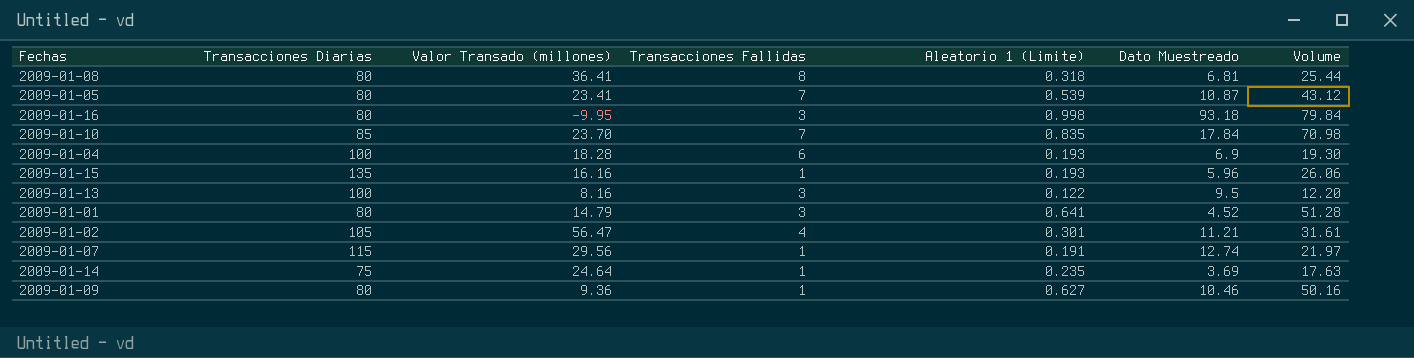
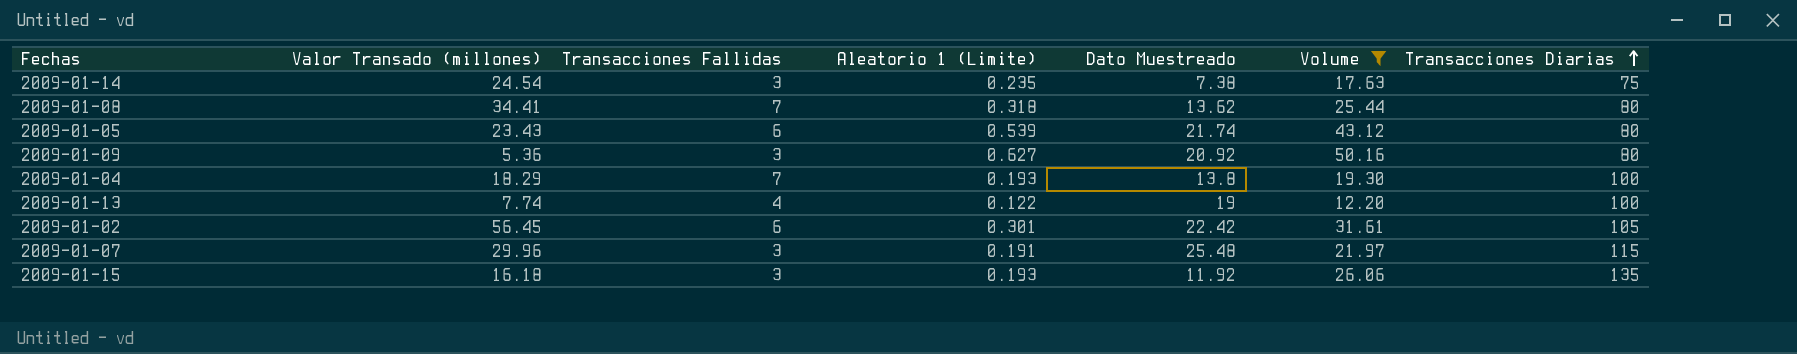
filter: none -> Volume <= 50.16
row order: none -> Transacciones Diarias ascending
column Transacciones Diarias | position: 2 -> 7
2009-01-14 | Valor Transado (millones): 24.64 -> 24.54
2009-01-14 | Transacciones Fallidas: 1 -> 3
2009-01-14 | Dato Muestreado: 3.69 -> 7.38
2009-01-08 | Valor Transado (millones): 36.41 -> 34.41
2009-01-08 | Transacciones Fallidas: 8 -> 7
2009-01-08 | Dato Muestreado: 6.81 -> 13.62
2009-01-05 | Valor Transado (millones): 23.41 -> 23.43
2009-01-05 | Transacciones Fallidas: 7 -> 6
2009-01-05 | Dato Muestreado: 10.87 -> 21.74
2009-01-09 | Valor Transado (millones): 9.36 -> 5.36
2009-01-09 | Transacciones Fallidas: 1 -> 3
2009-01-09 | Dato Muestreado: 10.46 -> 20.92
2009-01-04 | Valor Transado (millones): 18.28 -> 18.29
2009-01-04 | Transacciones Fallidas: 6 -> 7
2009-01-04 | Dato Muestreado: 6.9 -> 13.8
2009-01-13 | Valor Transado (millones): 8.16 -> 7.74
2009-01-13 | Transacciones Fallidas: 3 -> 4
2009-01-13 | Dato Muestreado: 9.5 -> 19
2009-01-02 | Valor Transado (millones): 56.47 -> 56.45
2009-01-02 | Transacciones Fallidas: 4 -> 6
2009-01-02 | Dato Muestreado: 11.21 -> 22.42
2009-01-07 | Valor Transado (millones): 29.56 -> 29.96
2009-01-07 | Transacciones Fallidas: 1 -> 3
2009-01-07 | Dato Muestreado: 12.74 -> 25.48
2009-01-15 | Valor Transado (millones): 16.16 -> 16.18
2009-01-15 | Transacciones Fallidas: 1 -> 3
2009-01-15 | Dato Muestreado: 5.96 -> 11.92

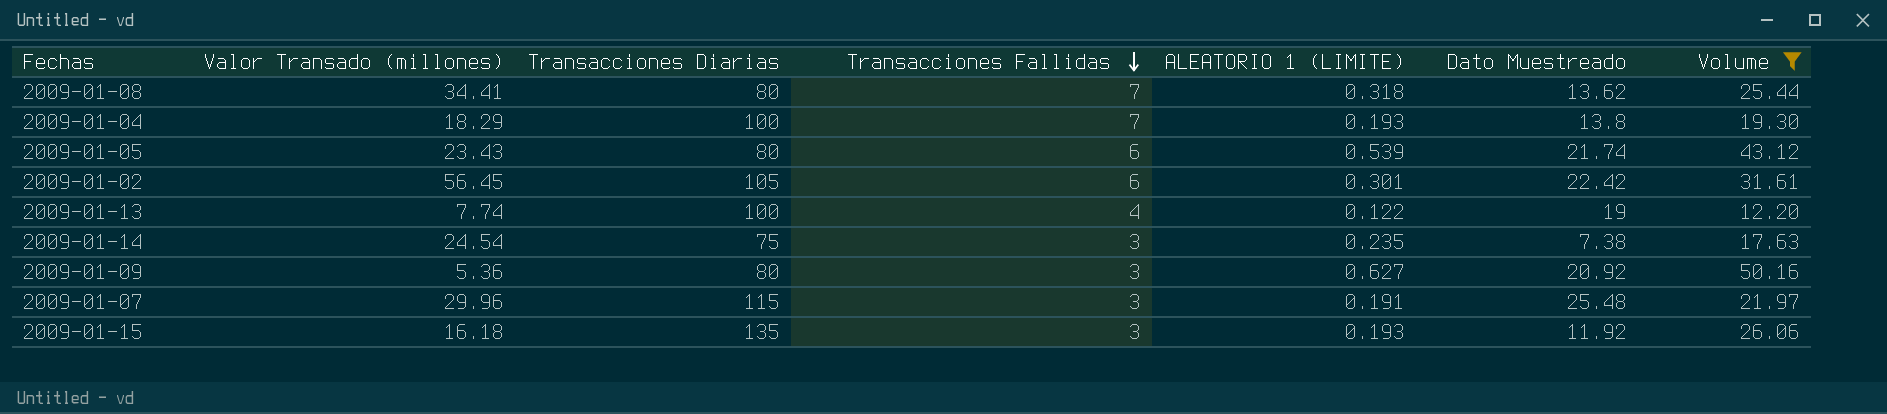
row order: Transacciones Diarias ascending -> Transacciones Fallidas descending
column Transacciones Diarias | position: 7 -> 3
column name: Aleatorio 1 (Limite) -> ALEATORIO 1 (LIMITE)

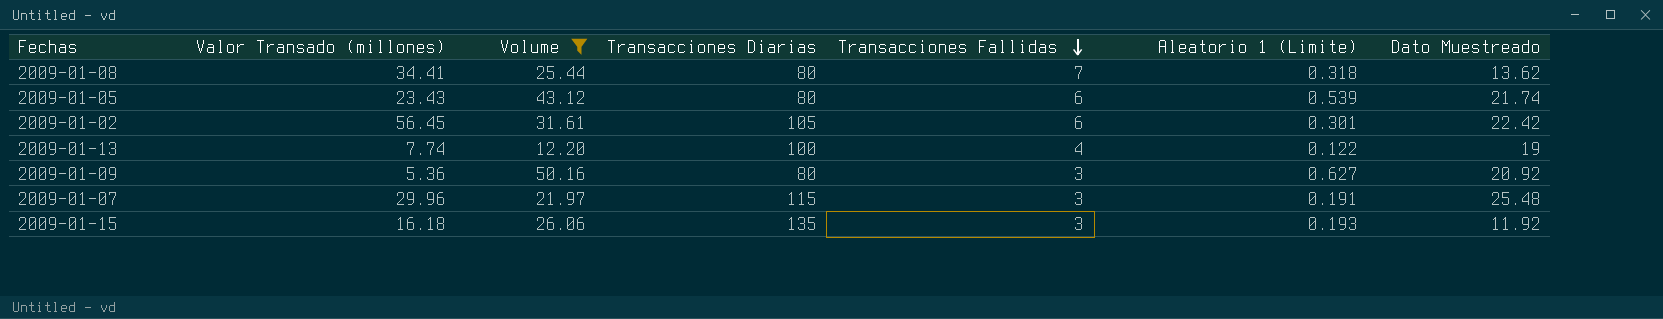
column Volume | position: 7 -> 3
column name: ALEATORIO 1 (LIMITE) -> Aleatorio 1 (Limite)
row 2009-01-04: 18.29 | 100 | 7 | 0.193 | 13.8 | 19.30 -> none
row 2009-01-14: 24.54 | 75 | 3 | 0.235 | 7.38 | 17.63 -> none

